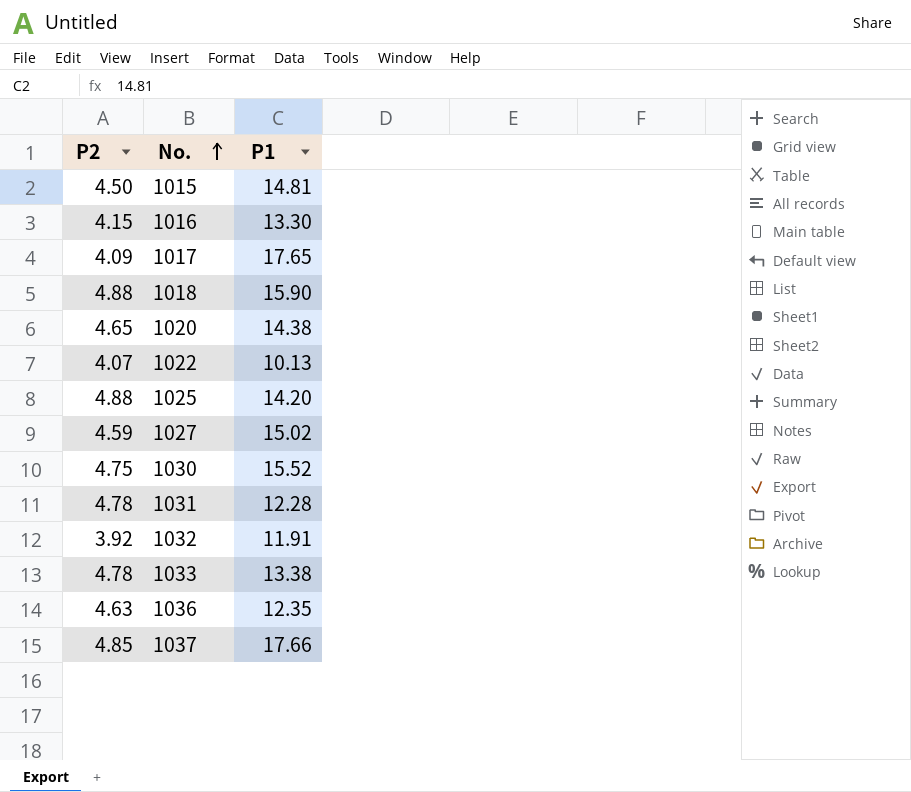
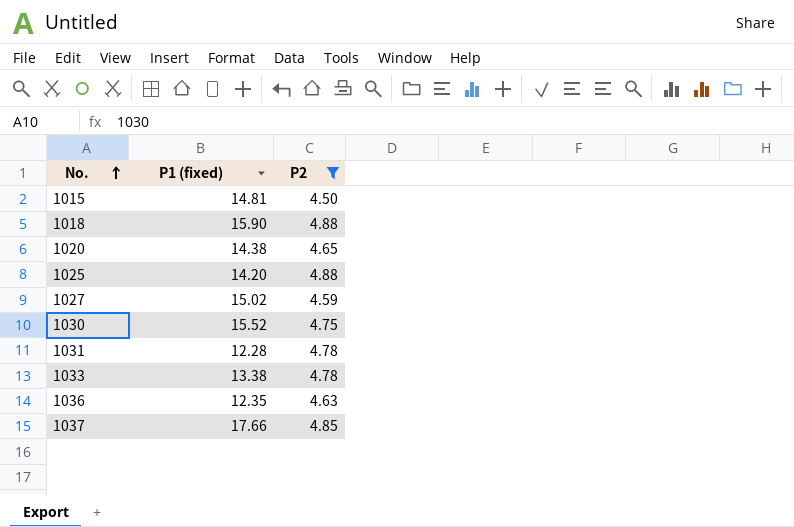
filter: none -> P2 >= 4.50
column name: P1 -> P1 (fixed)
column P2 | position: 1 -> 3

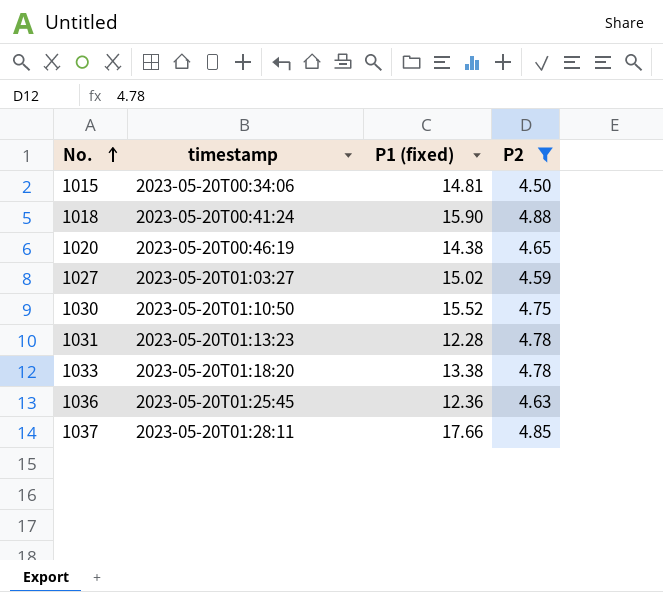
column timestamp | position: none -> 2
row 1025: 14.20 | 4.88 -> none
1036 | P1 (fixed): 12.35 -> 12.36

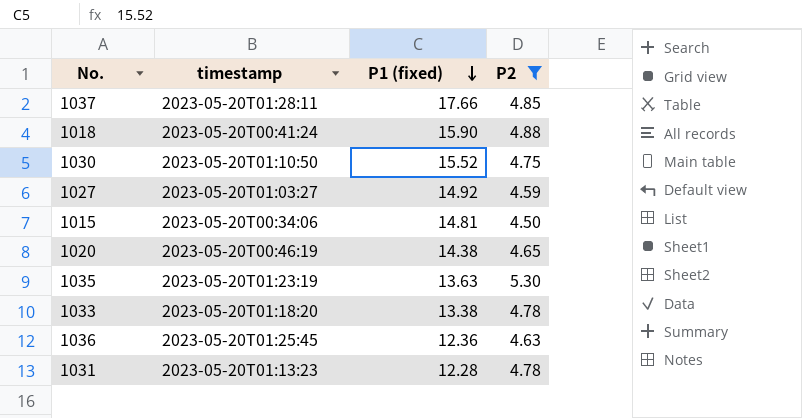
row order: No. ascending -> P1 (fixed) descending
1027 | P1 (fixed): 15.02 -> 14.92
row 1035: none -> 2023-05-20T01:23:19 | 13.63 | 5.30

